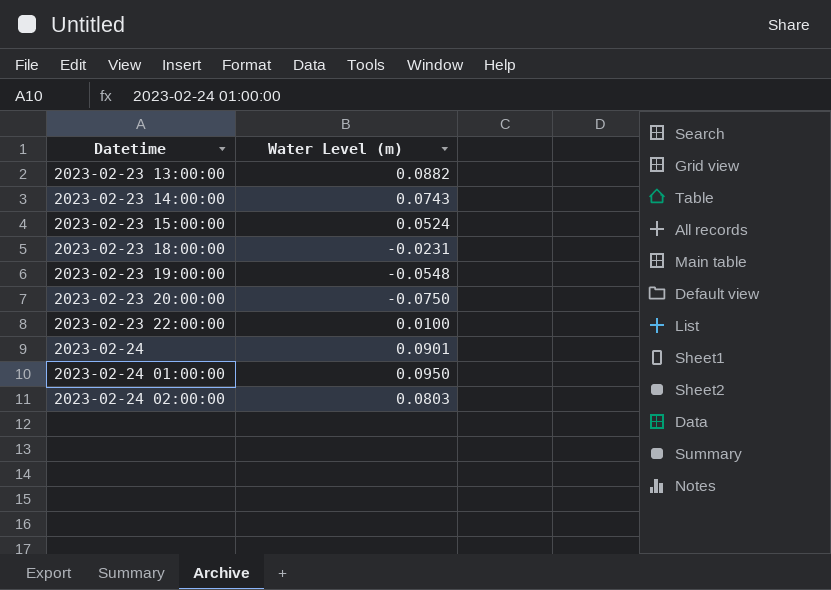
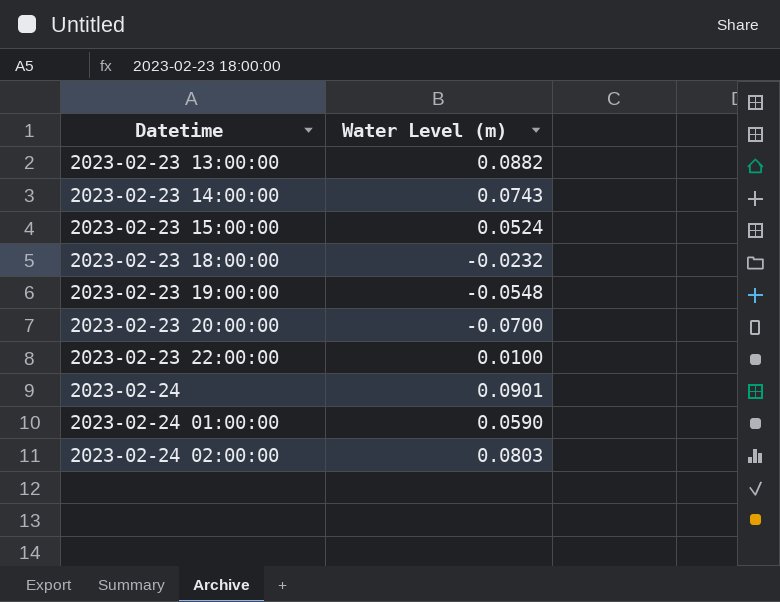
2023-02-23 18:00:00 | Water Level (m): -0.0231 -> -0.0232
2023-02-23 20:00:00 | Water Level (m): -0.0750 -> -0.0700
2023-02-24 01:00:00 | Water Level (m): 0.0950 -> 0.0590

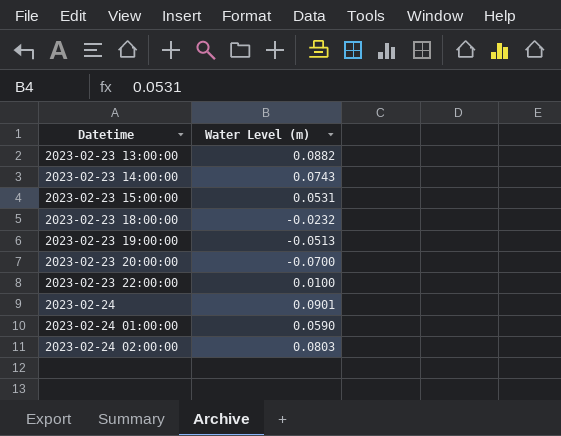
2023-02-23 15:00:00 | Water Level (m): 0.0524 -> 0.0531
2023-02-23 19:00:00 | Water Level (m): -0.0548 -> -0.0513

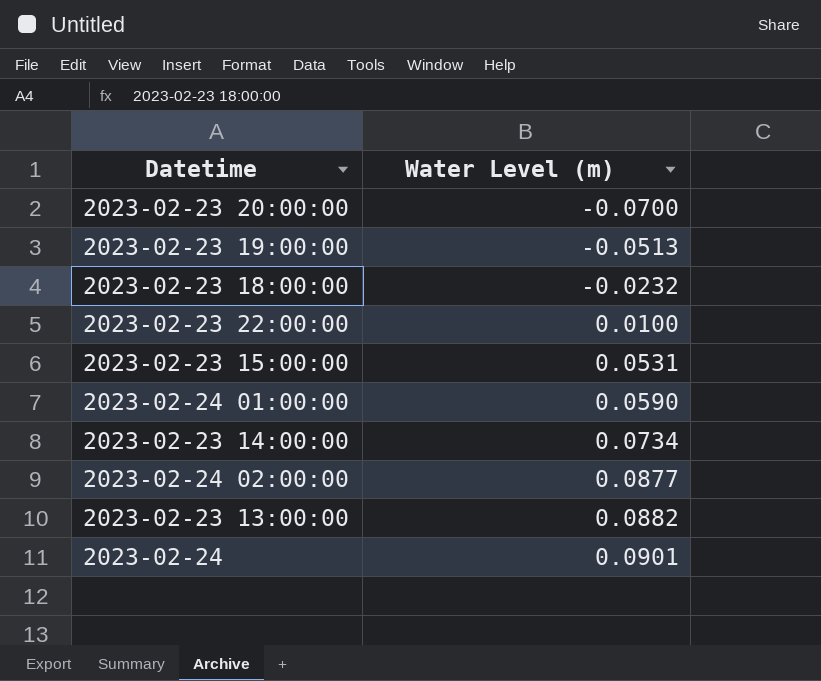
row order: Datetime ascending -> Water Level (m) ascending
2023-02-23 14:00:00 | Water Level (m): 0.0743 -> 0.0734
2023-02-24 02:00:00 | Water Level (m): 0.0803 -> 0.0877

